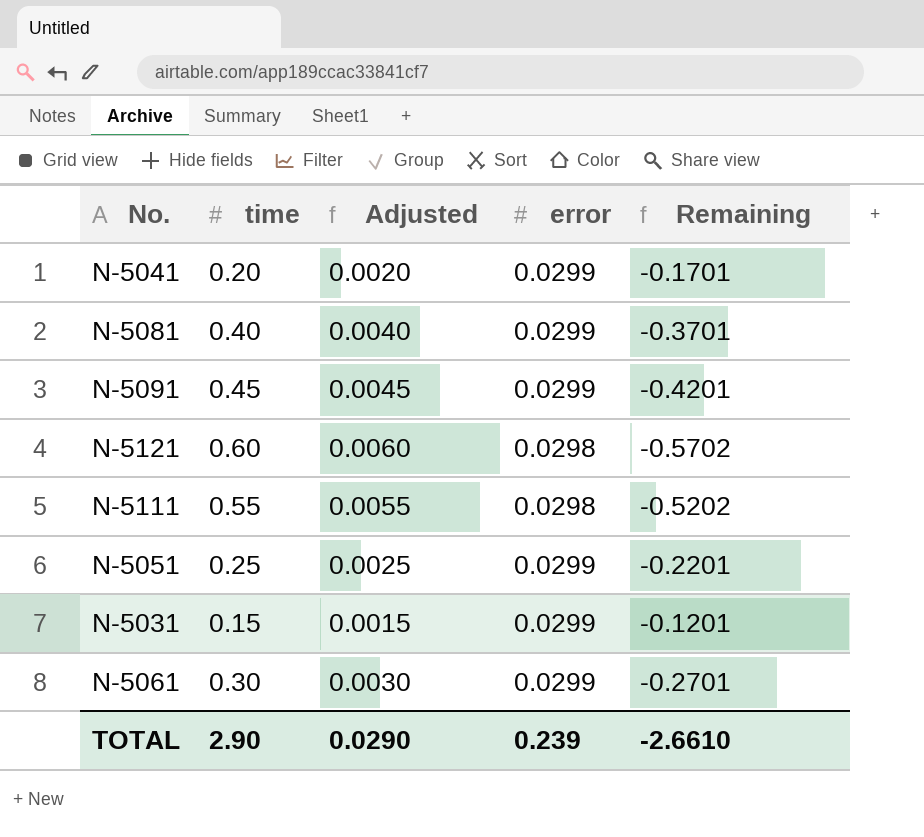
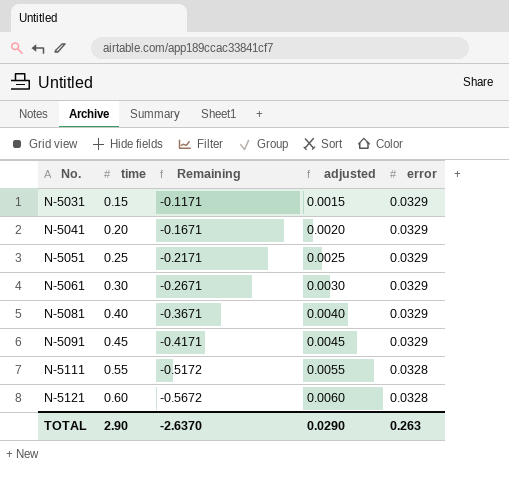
row order: none -> No. ascending
column Remaining | position: 5 -> 3
column name: Adjusted -> adjusted
N-5031 | Remaining: -0.1201 -> -0.1171
N-5031 | error: 0.0299 -> 0.0329
N-5041 | Remaining: -0.1701 -> -0.1671
N-5041 | error: 0.0299 -> 0.0329
N-5051 | Remaining: -0.2201 -> -0.2171
N-5051 | error: 0.0299 -> 0.0329
N-5061 | Remaining: -0.2701 -> -0.2671
N-5061 | error: 0.0299 -> 0.0329
N-5081 | Remaining: -0.3701 -> -0.3671
N-5081 | error: 0.0299 -> 0.0329
N-5091 | Remaining: -0.4201 -> -0.4171
N-5091 | error: 0.0299 -> 0.0329
N-5111 | Remaining: -0.5202 -> -0.5172
N-5111 | error: 0.0298 -> 0.0328
N-5121 | Remaining: -0.5702 -> -0.5672
N-5121 | error: 0.0298 -> 0.0328
TOTAL | Remaining: -2.6610 -> -2.6370
TOTAL | error: 0.239 -> 0.263

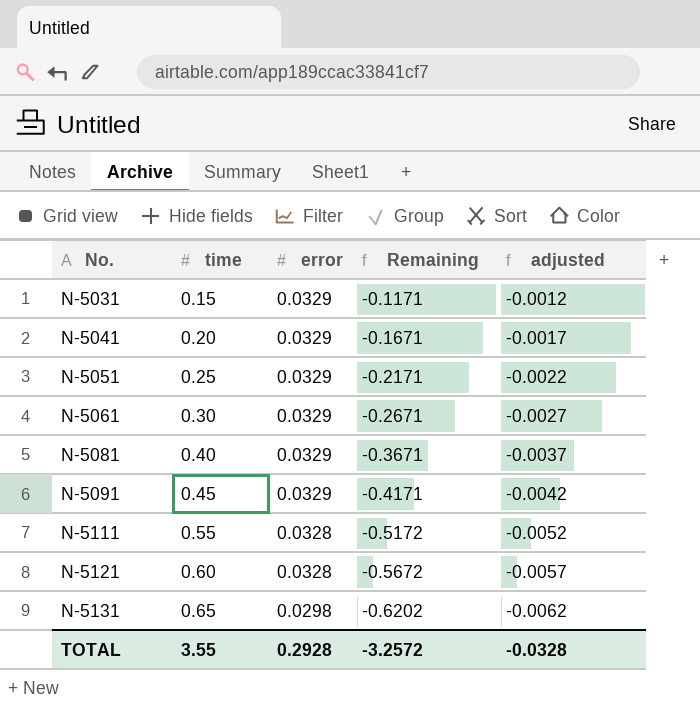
column error | position: 5 -> 3
column adjusted | formula: [time] * 0.01 -> [Remaining] * 0.01
row N-5131: none -> 0.65 | 0.0298 | -0.6202 | -0.0062
TOTAL | time: 2.90 -> 3.55
TOTAL | error: 0.263 -> 0.2928
TOTAL | Remaining: -2.6370 -> -3.2572
TOTAL | adjusted: 0.0290 -> -0.0328

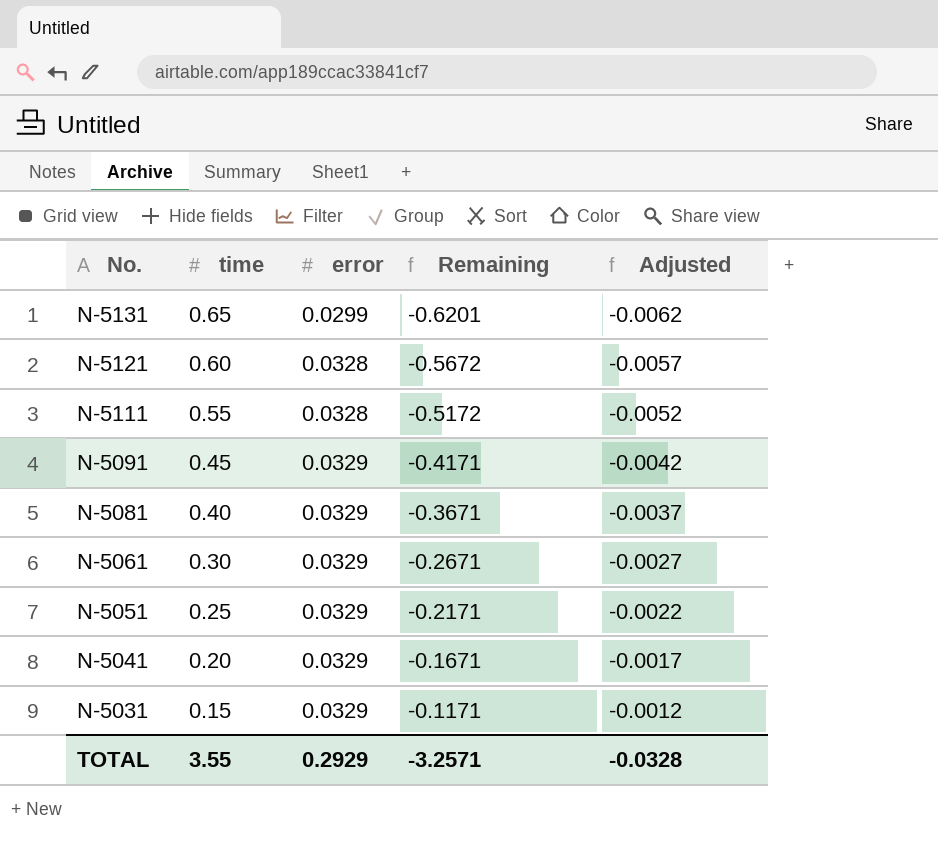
row order: No. ascending -> No. descending
column name: adjusted -> Adjusted
N-5131 | error: 0.0298 -> 0.0299
N-5131 | Remaining: -0.6202 -> -0.6201
TOTAL | error: 0.2928 -> 0.2929
TOTAL | Remaining: -3.2572 -> -3.2571

